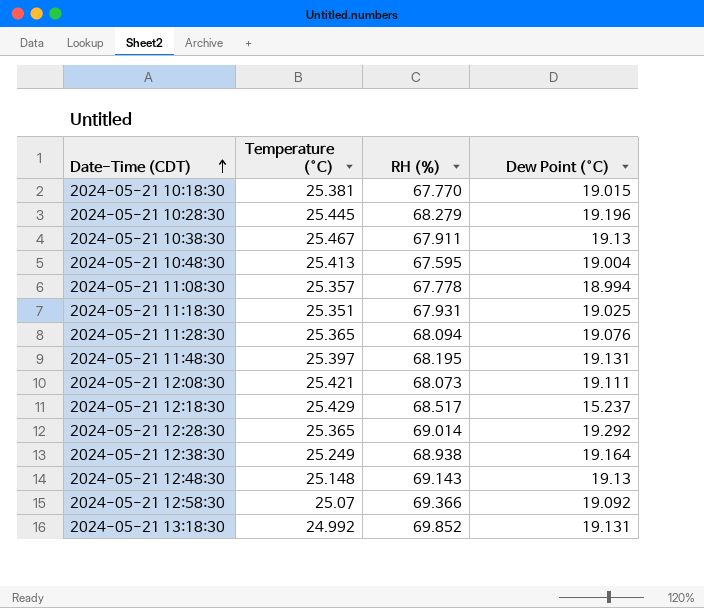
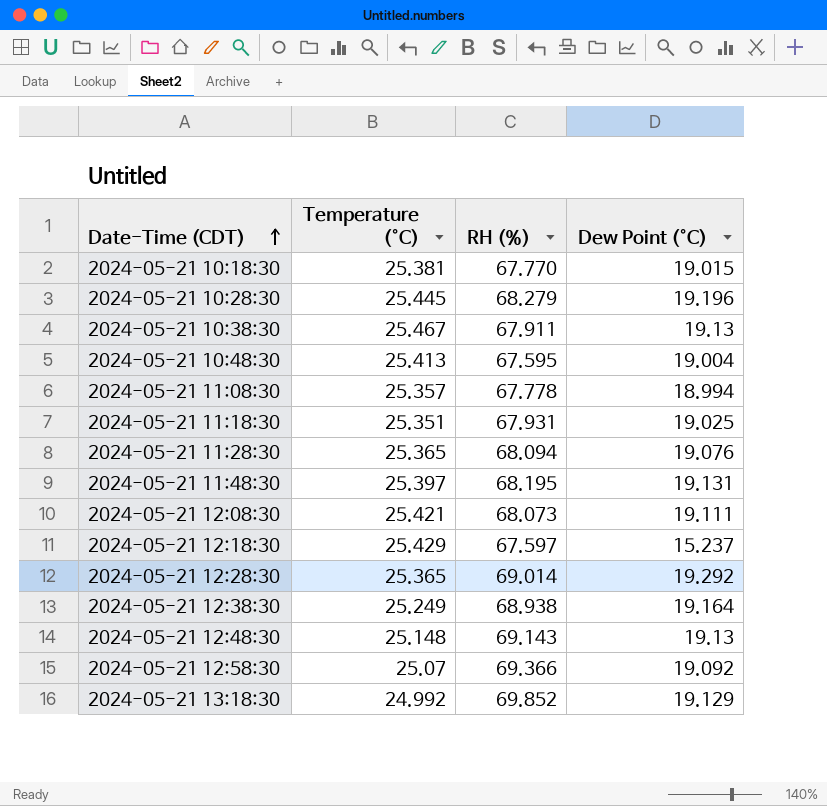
2024-05-21 12:18:30 | RH (%): 68.517 -> 67.597
2024-05-21 13:18:30 | Dew Point (°C): 19.131 -> 19.129

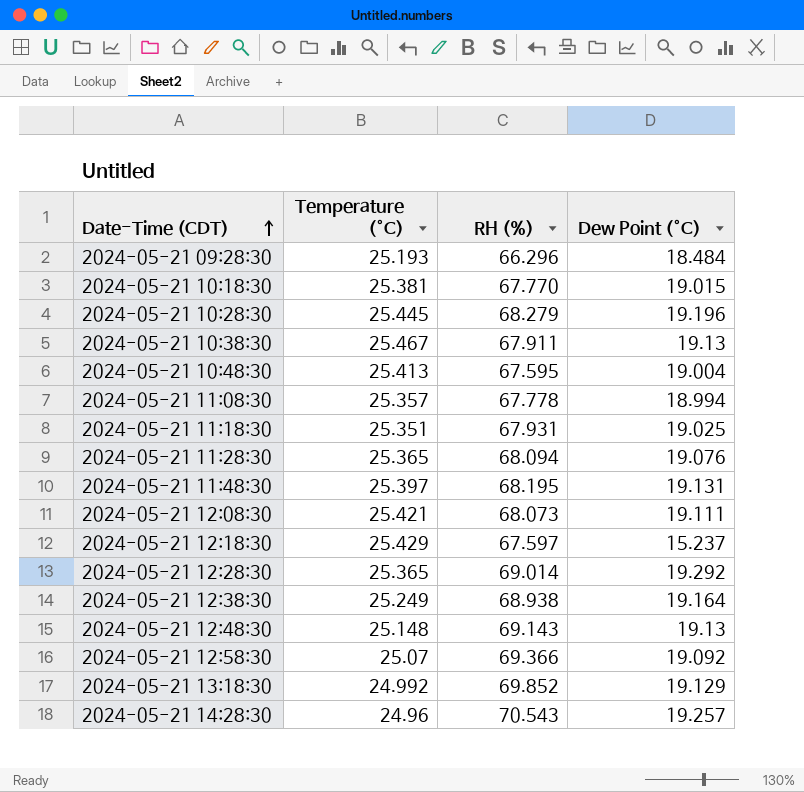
row 2024-05-21 09:28:30: none -> 25.193 | 66.296 | 18.484
row 2024-05-21 14:28:30: none -> 24.96 | 70.543 | 19.257

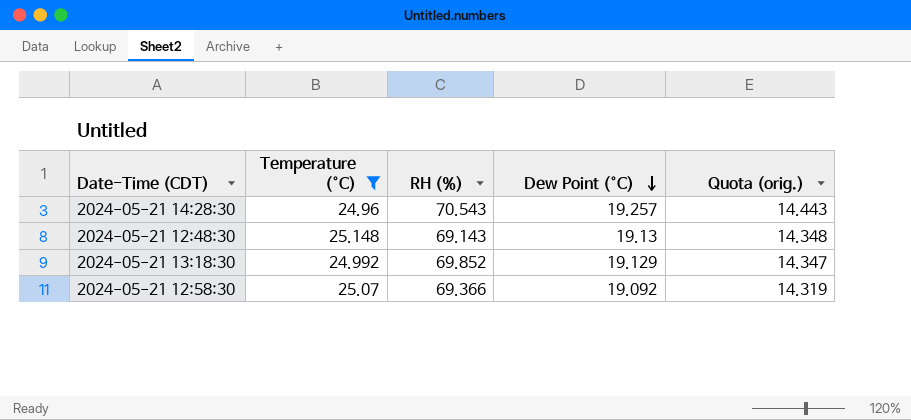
filter: none -> Temperature (°C) <= 25.148
row order: Date-Time (CDT) ascending -> Dew Point (°C) descending
column Quota (orig.) | formula: none -> [Dew Point (°C)] * 0.75

